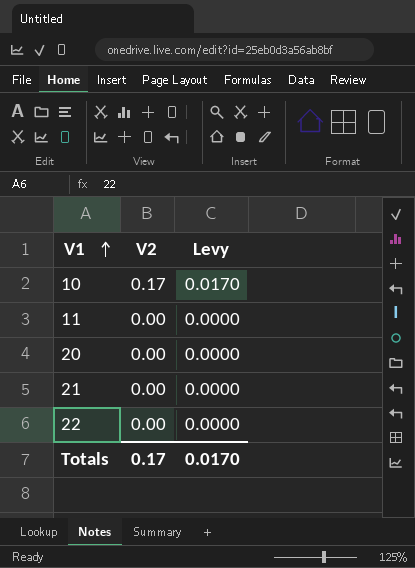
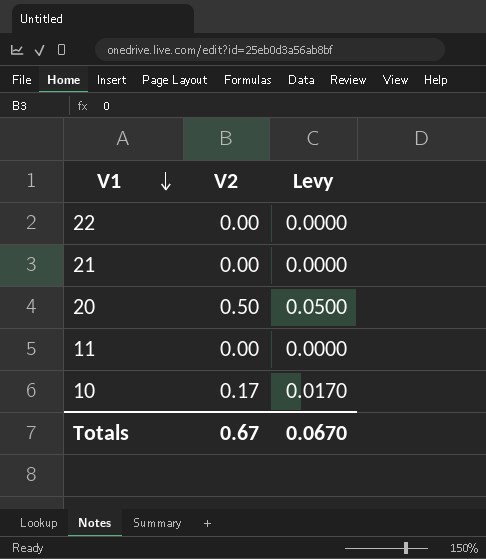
row order: V1 ascending -> V1 descending
20 | V2: 0.00 -> 0.50
20 | Levy: 0.0000 -> 0.0500
Totals | V2: 0.17 -> 0.67
Totals | Levy: 0.0170 -> 0.0670

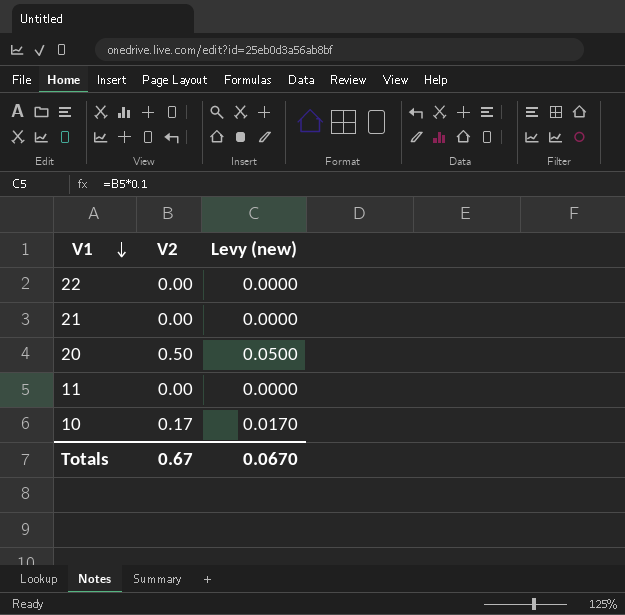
column name: Levy -> Levy (new)

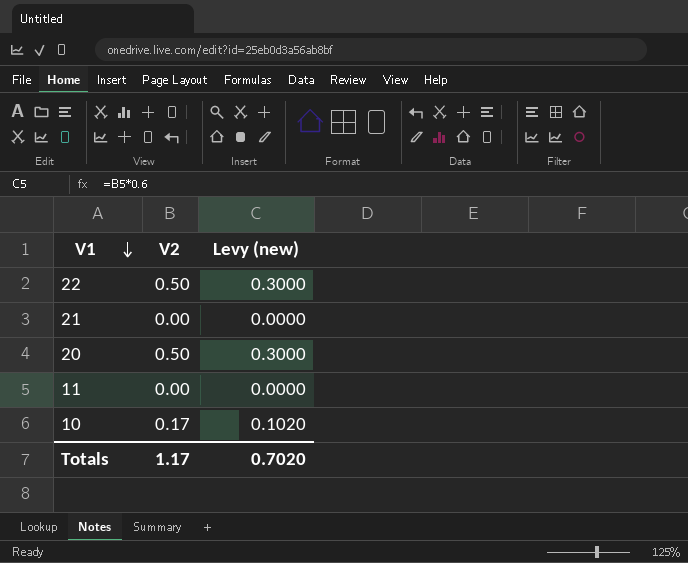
column Levy (new) | formula: [V2] * 0.1 -> [V2] * 0.6
22 | V2: 0.00 -> 0.50
Totals | V2: 0.67 -> 1.17
Totals | Levy (new): 0.0670 -> 0.7020

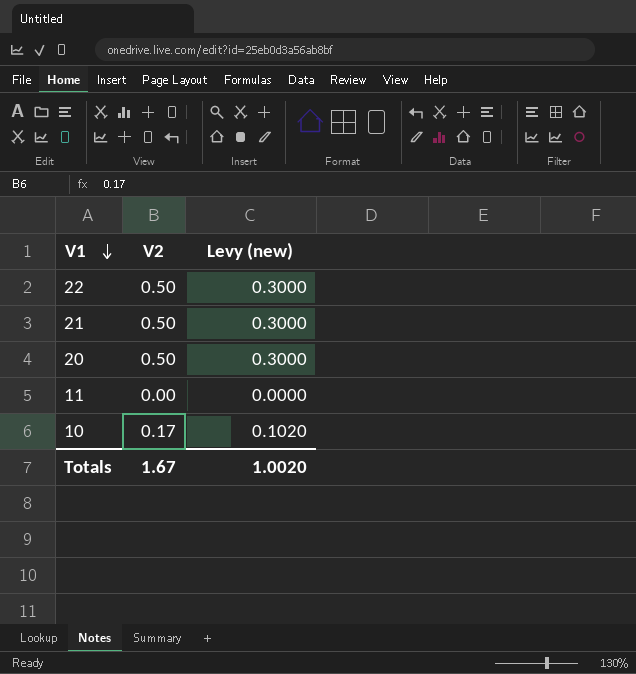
21 | V2: 0.00 -> 0.50
21 | Levy (new): 0.0000 -> 0.3000
Totals | V2: 1.17 -> 1.67
Totals | Levy (new): 0.7020 -> 1.0020

